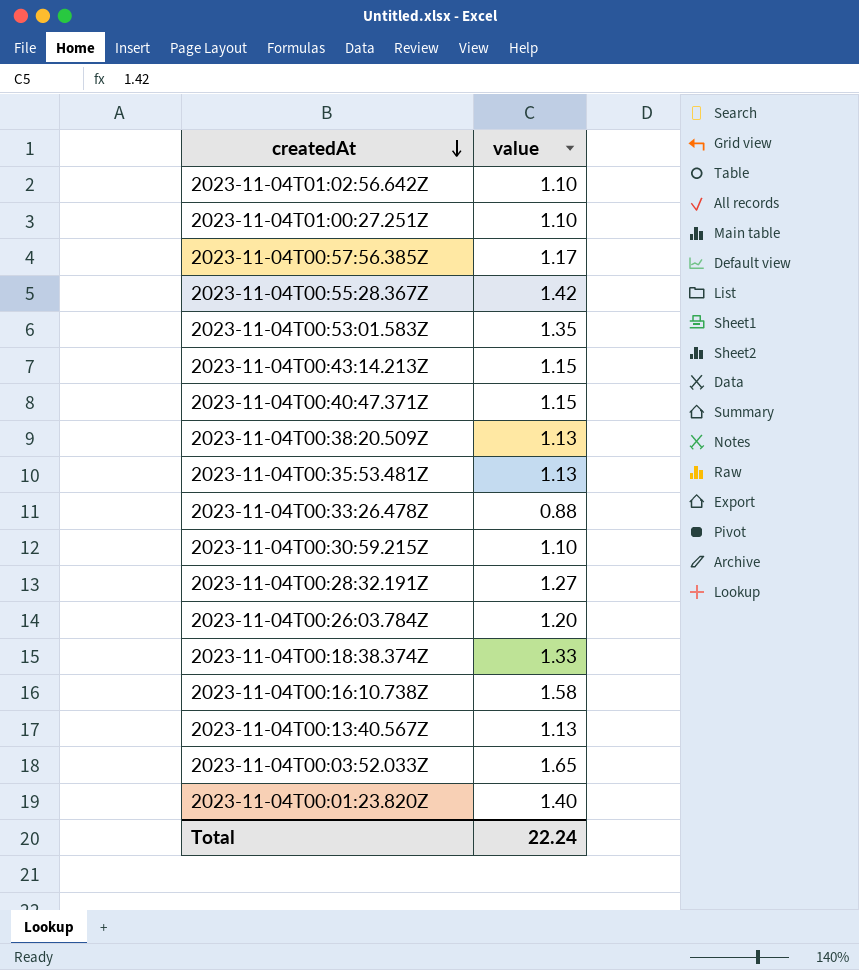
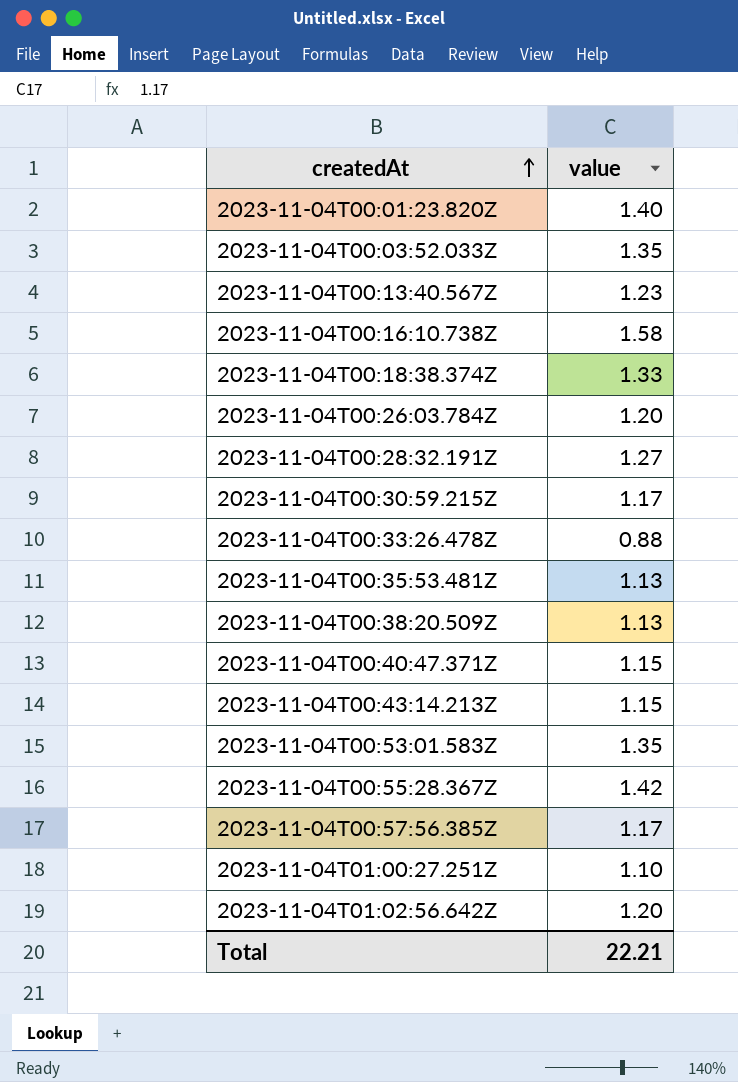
row order: createdAt descending -> createdAt ascending
2023-11-04T00:03:52.033Z | value: 1.65 -> 1.35
2023-11-04T00:13:40.567Z | value: 1.13 -> 1.23
2023-11-04T00:30:59.215Z | value: 1.10 -> 1.17
2023-11-04T01:02:56.642Z | value: 1.10 -> 1.20
Total | value: 22.24 -> 22.21

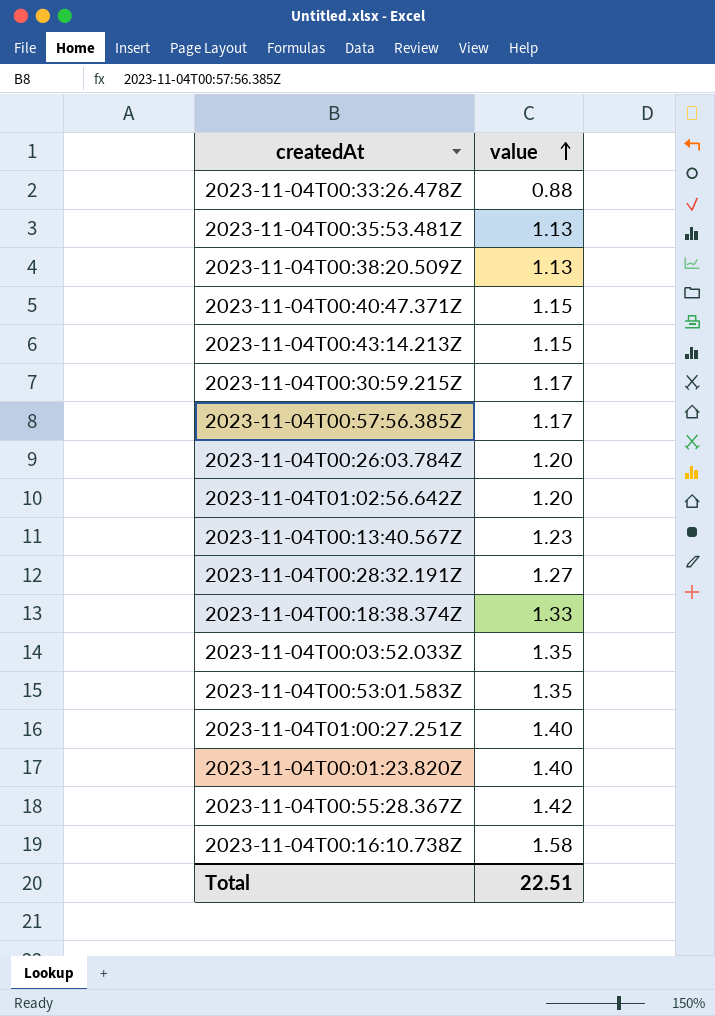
row order: createdAt ascending -> value ascending
2023-11-04T01:00:27.251Z | value: 1.10 -> 1.40
Total | value: 22.21 -> 22.51

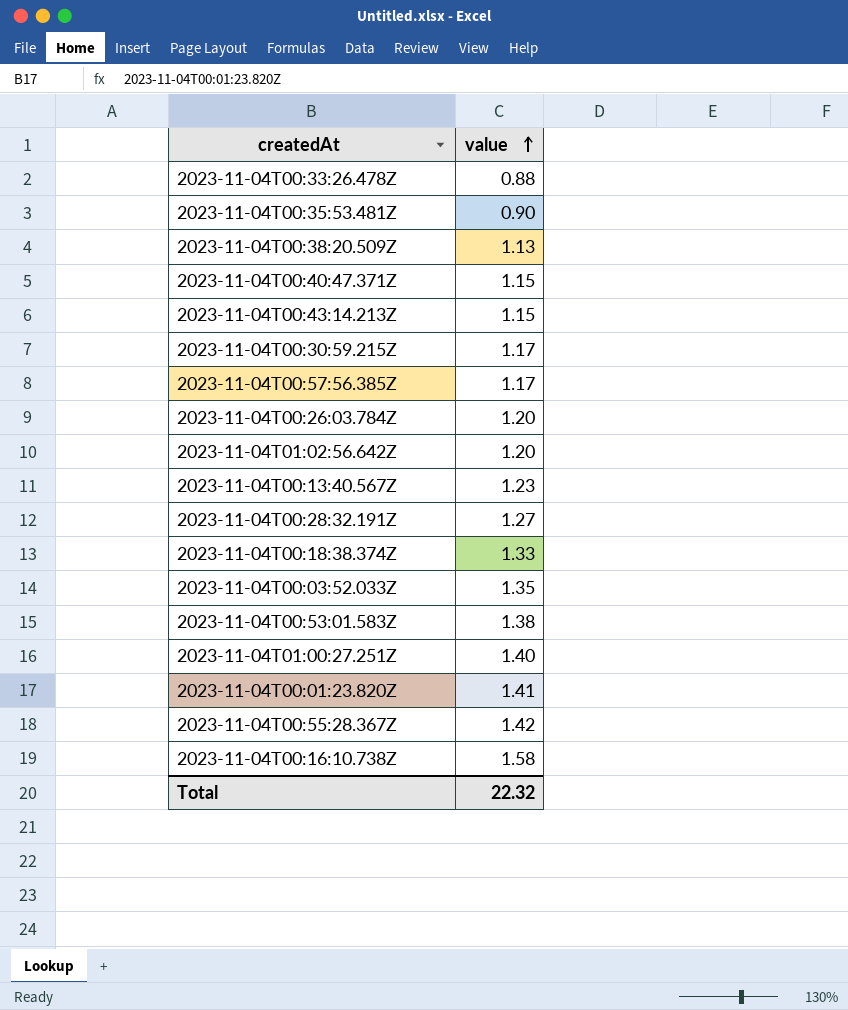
2023-11-04T00:35:53.481Z | value: 1.13 -> 0.90
2023-11-04T00:53:01.583Z | value: 1.35 -> 1.38
2023-11-04T00:01:23.820Z | value: 1.40 -> 1.41
Total | value: 22.51 -> 22.32

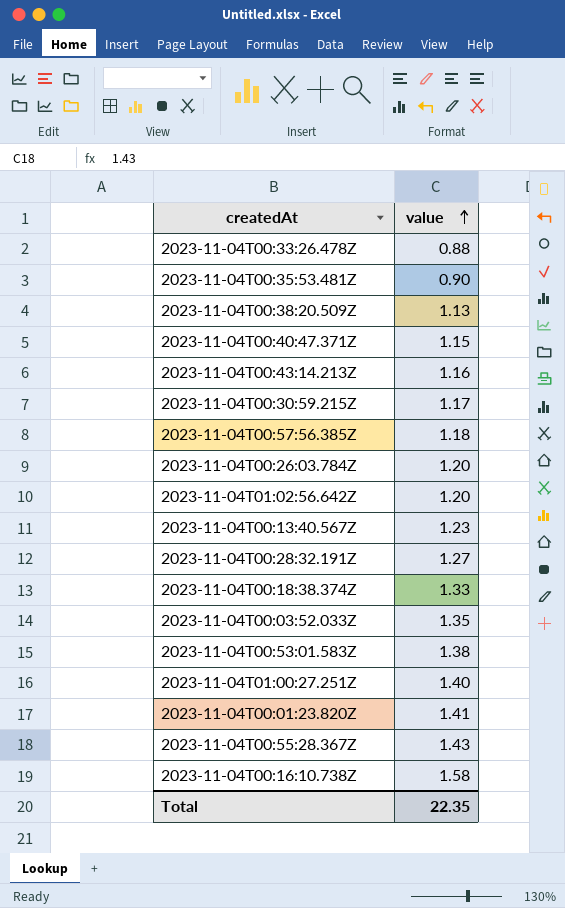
2023-11-04T00:43:14.213Z | value: 1.15 -> 1.16
2023-11-04T00:57:56.385Z | value: 1.17 -> 1.18
2023-11-04T00:55:28.367Z | value: 1.42 -> 1.43
Total | value: 22.32 -> 22.35

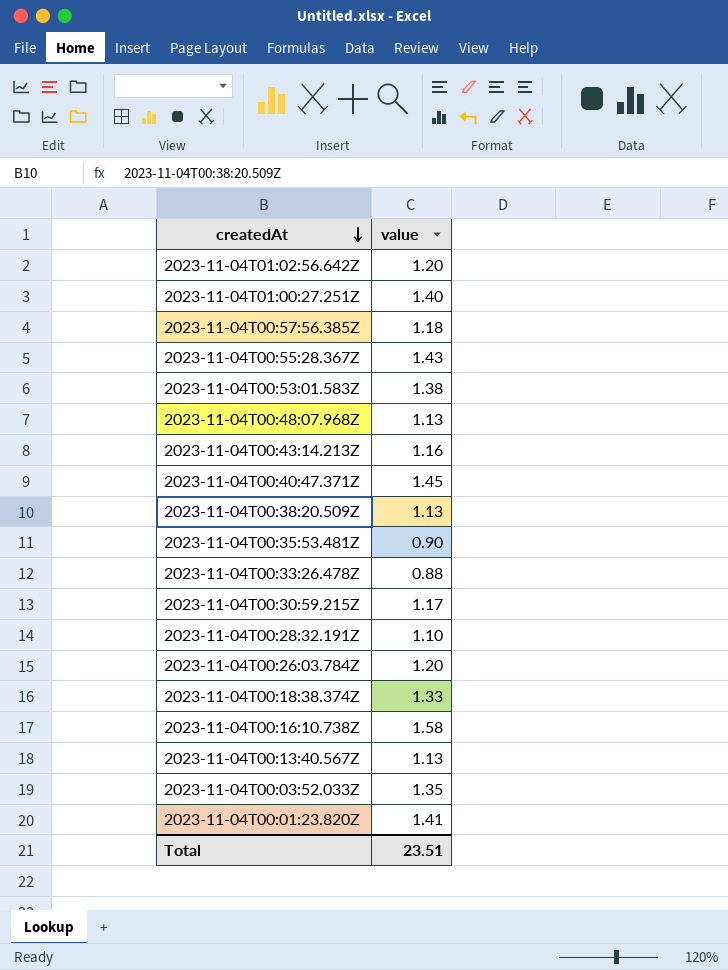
row order: value ascending -> createdAt descending
row 2023-11-04T00:48:07.968Z: none -> 1.13
2023-11-04T00:40:47.371Z | value: 1.15 -> 1.45
2023-11-04T00:28:32.191Z | value: 1.27 -> 1.10
2023-11-04T00:13:40.567Z | value: 1.23 -> 1.13
Total | value: 22.35 -> 23.51

